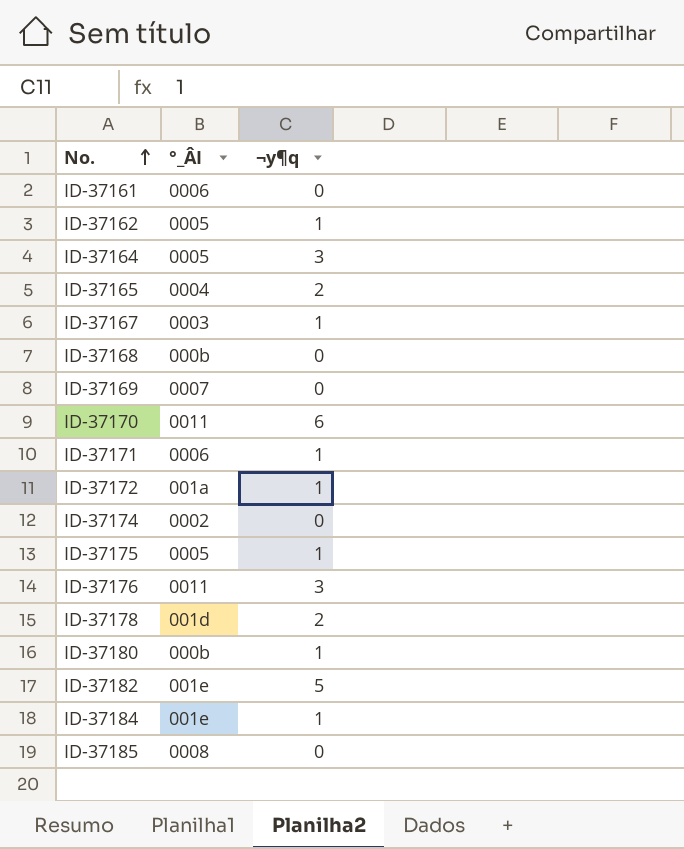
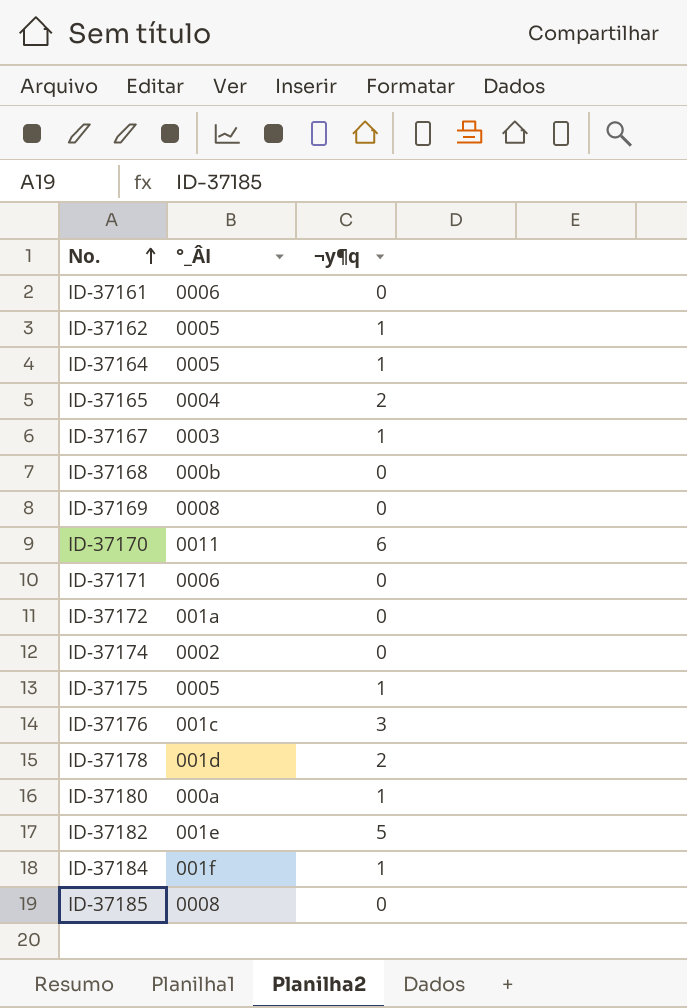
ID-37164 | ¬y¶q: 3 -> 1
ID-37169 | °_ÂI: 0007 -> 0008
ID-37171 | ¬y¶q: 1 -> 0
ID-37172 | ¬y¶q: 1 -> 0
ID-37176 | °_ÂI: 0011 -> 001c
ID-37180 | °_ÂI: 000b -> 000a
ID-37184 | °_ÂI: 001e -> 001f

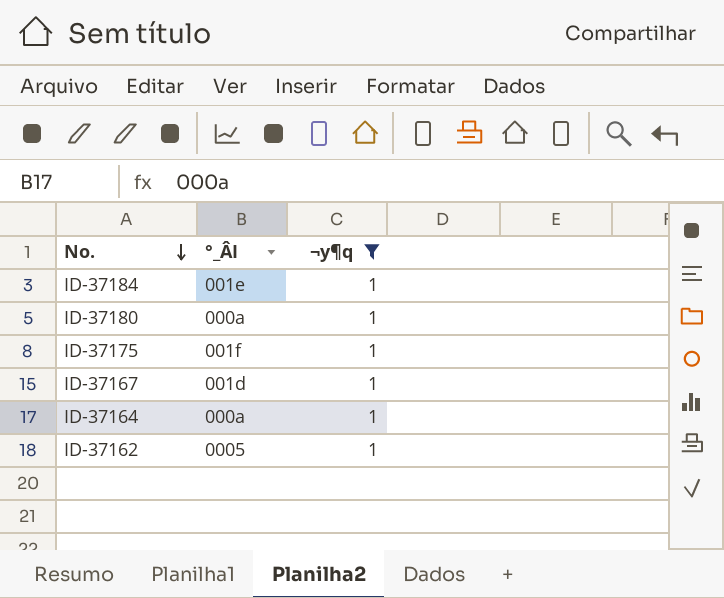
filter: none -> ¬y¶q = 1
row order: No. ascending -> No. descending
ID-37184 | °_ÂI: 001f -> 001e
ID-37175 | °_ÂI: 0005 -> 001f
ID-37167 | °_ÂI: 0003 -> 001d
ID-37164 | °_ÂI: 0005 -> 000a

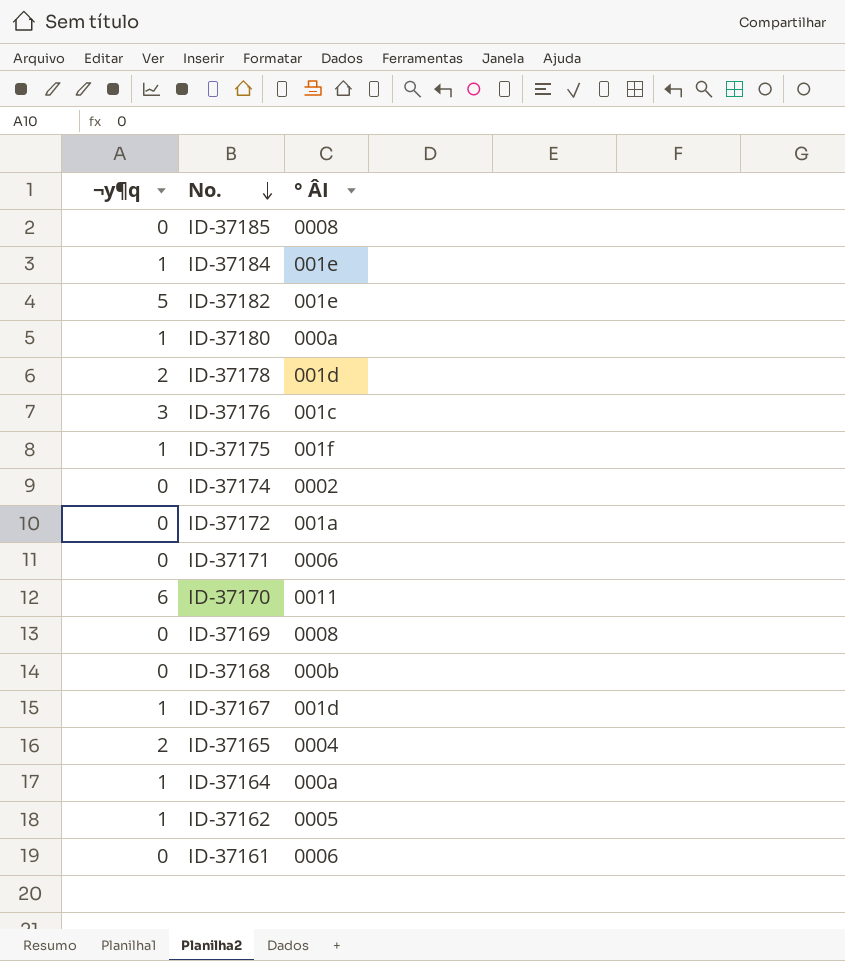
filter: ¬y¶q = 1 -> none
column ¬y¶q | position: 3 -> 1
column name: °_ÂI -> ° ÂI

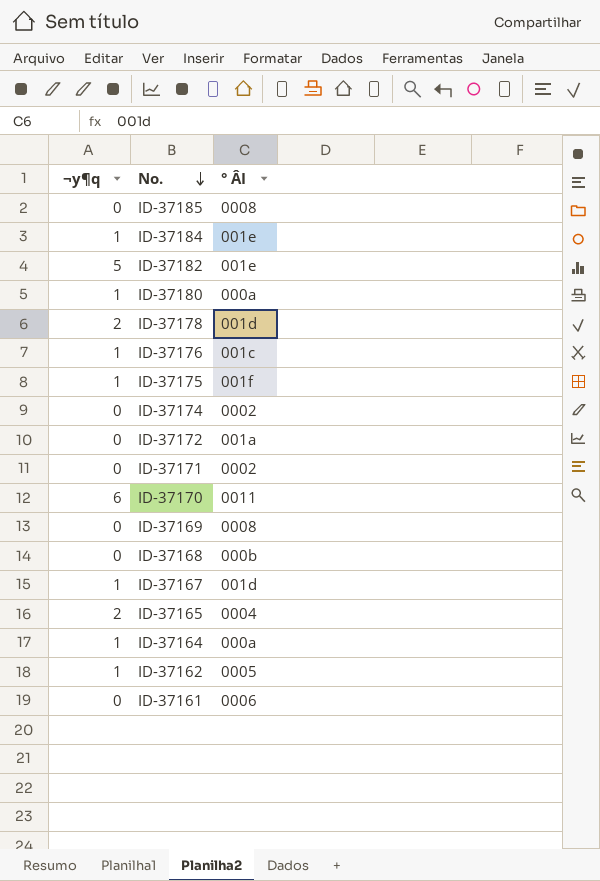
ID-37176 | ¬y¶q: 3 -> 1
ID-37171 | ° ÂI: 0006 -> 0002

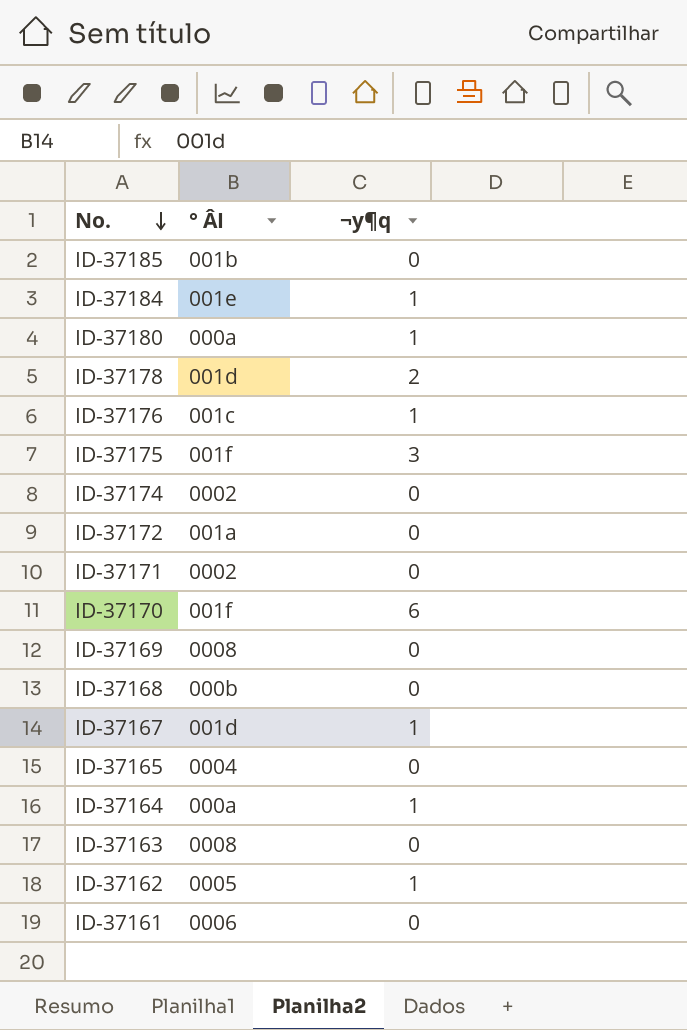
column ¬y¶q | position: 1 -> 3
row ID-37182: 5 | 001e -> none
ID-37185 | ° ÂI: 0008 -> 001b
ID-37175 | ¬y¶q: 1 -> 3
ID-37170 | ° ÂI: 0011 -> 001f
ID-37165 | ¬y¶q: 2 -> 0
row ID-37163: none -> 0008 | 0

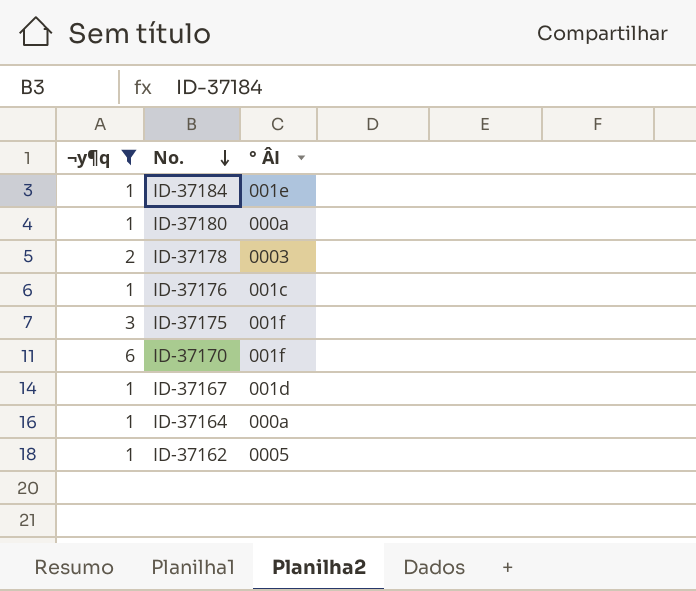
filter: none -> ¬y¶q != 0
column ¬y¶q | position: 3 -> 1
ID-37178 | ° ÂI: 001d -> 0003

